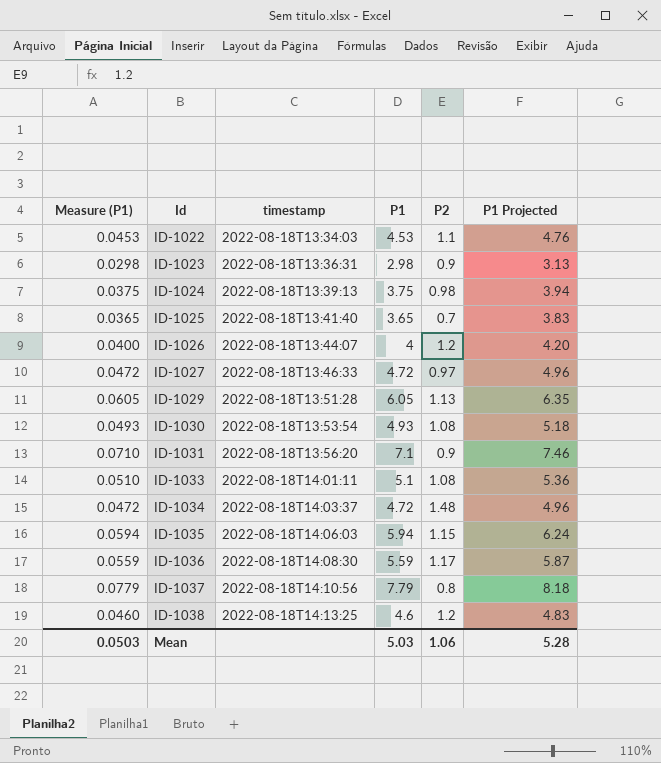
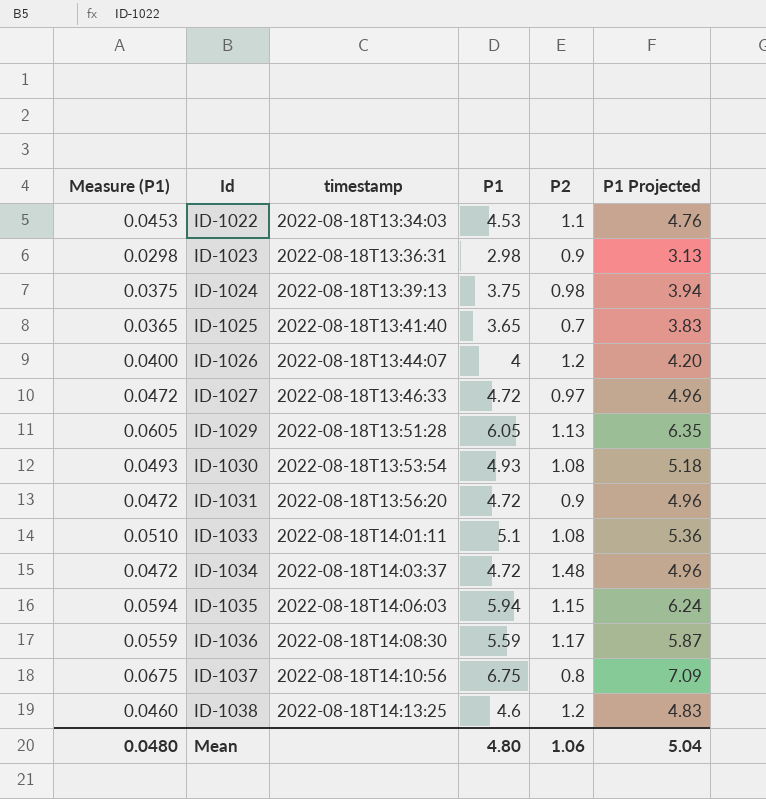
ID-1031 | Measure (P1): 0.0710 -> 0.0472
ID-1031 | P1: 7.1 -> 4.72
ID-1031 | P1 Projected: 7.46 -> 4.96
ID-1037 | Measure (P1): 0.0779 -> 0.0675
ID-1037 | P1: 7.79 -> 6.75
ID-1037 | P1 Projected: 8.18 -> 7.09
Mean | Measure (P1): 0.0503 -> 0.0480
Mean | P1: 5.03 -> 4.80
Mean | P1 Projected: 5.28 -> 5.04

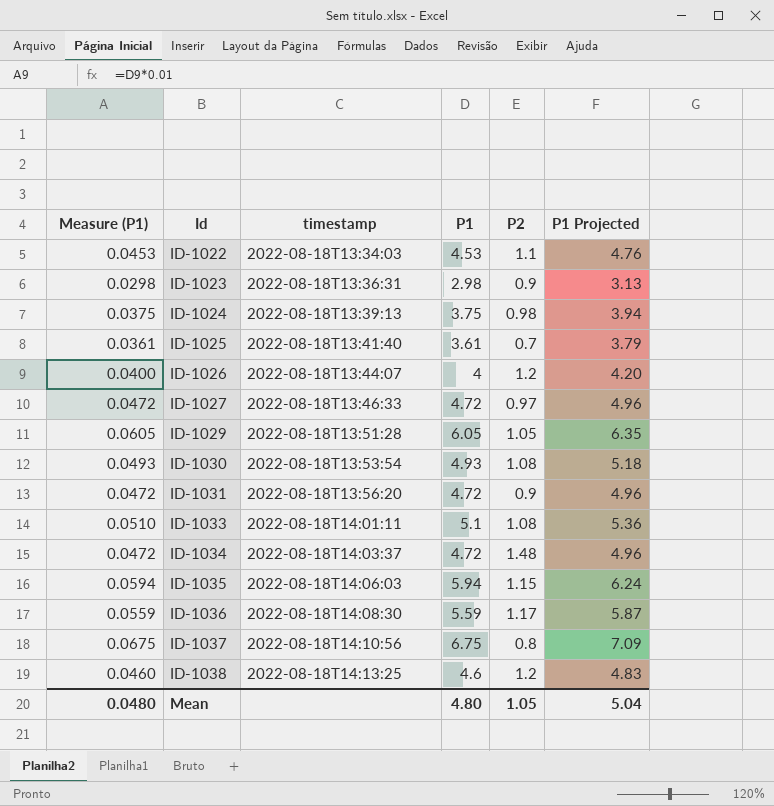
ID-1025 | Measure (P1): 0.0365 -> 0.0361
ID-1025 | P1: 3.65 -> 3.61
ID-1025 | P1 Projected: 3.83 -> 3.79
ID-1029 | P2: 1.13 -> 1.05
Mean | P2: 1.06 -> 1.05

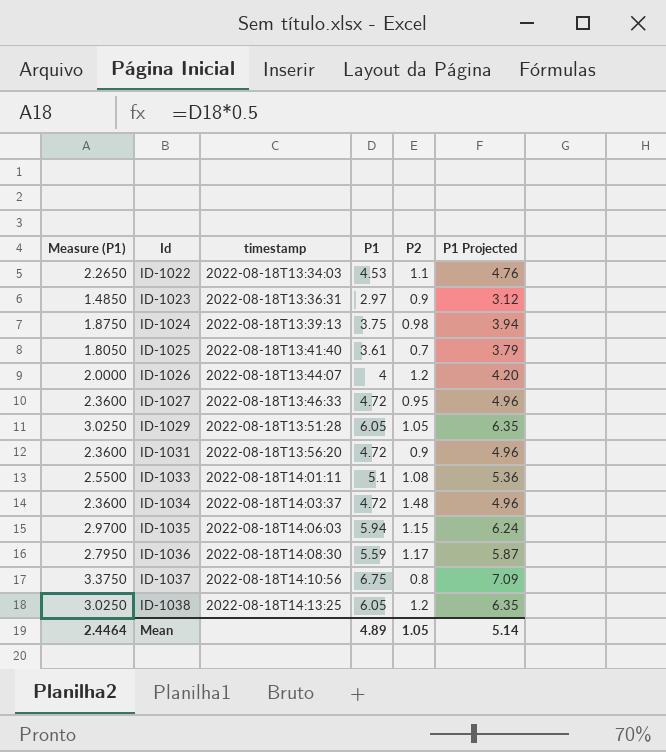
column Measure (P1) | formula: [P1] * 0.01 -> [P1] * 0.5
row ID-1030: 0.0493 | 2022-08-18T13:53:54 | 4.93 | 1.08 | 5.18 -> none
ID-1023 | P1: 2.98 -> 2.97
ID-1023 | P1 Projected: 3.13 -> 3.12
ID-1027 | P2: 0.97 -> 0.95
ID-1038 | P1: 4.6 -> 6.05
ID-1038 | P1 Projected: 4.83 -> 6.35
Mean | Measure (P1): 0.0480 -> 2.4464
Mean | P1: 4.80 -> 4.89
Mean | P1 Projected: 5.04 -> 5.14

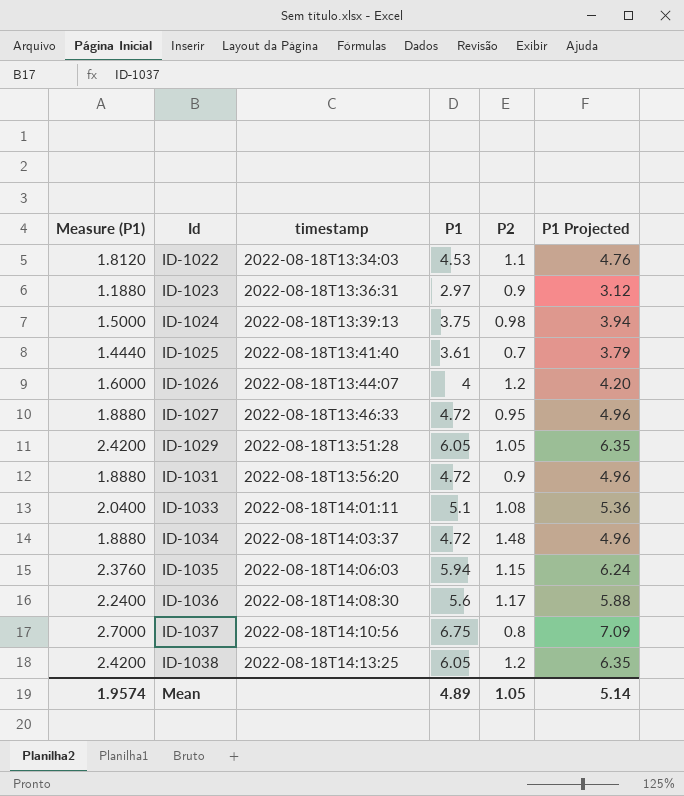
column Measure (P1) | formula: [P1] * 0.5 -> [P1] * 0.4
ID-1036 | P1: 5.59 -> 5.6
ID-1036 | P1 Projected: 5.87 -> 5.88
Mean | Measure (P1): 2.4464 -> 1.9574

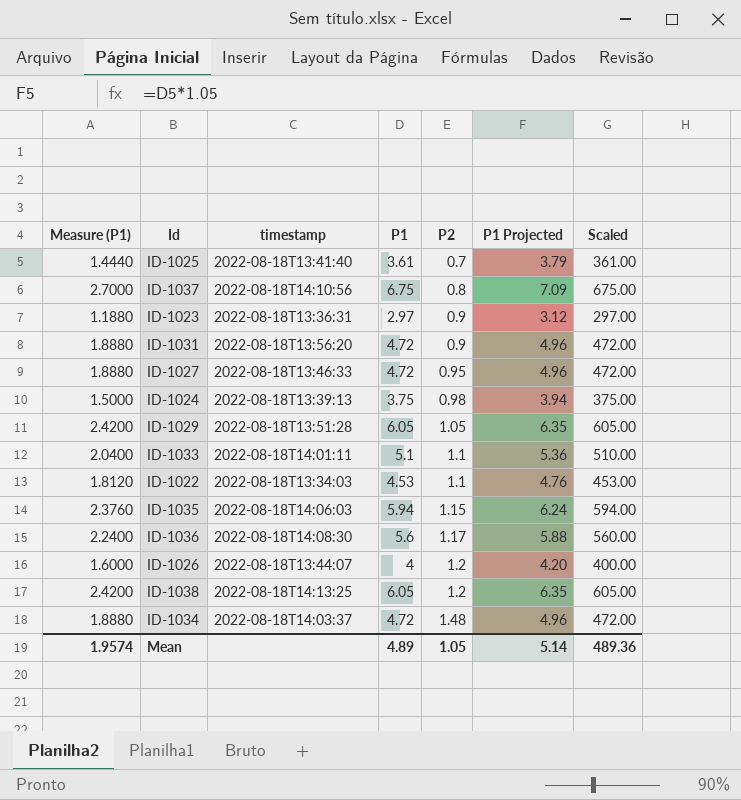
row order: Id ascending -> P2 ascending
column Scaled | formula: none -> [P1] * 100
ID-1033 | P2: 1.08 -> 1.1

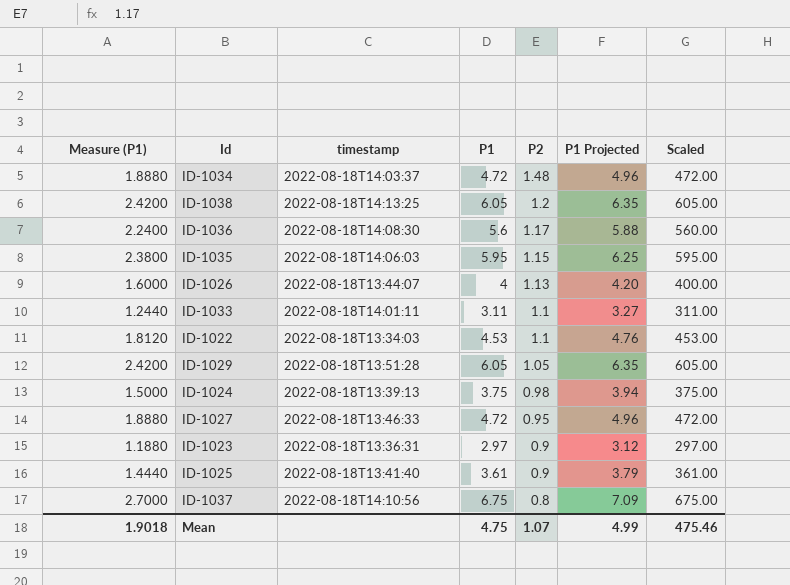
row order: P2 ascending -> P2 descending
row ID-1031: 1.8880 | 2022-08-18T13:56:20 | 4.72 | 0.9 | 4.96 | 472.00 -> none
ID-1035 | Measure (P1): 2.3760 -> 2.3800
ID-1035 | P1: 5.94 -> 5.95
ID-1035 | P1 Projected: 6.24 -> 6.25
ID-1035 | Scaled: 594.00 -> 595.00
ID-1026 | P2: 1.2 -> 1.13
ID-1033 | Measure (P1): 2.0400 -> 1.2440
ID-1033 | P1: 5.1 -> 3.11
ID-1033 | P1 Projected: 5.36 -> 3.27
ID-1033 | Scaled: 510.00 -> 311.00
ID-1025 | P2: 0.7 -> 0.9
Mean | Measure (P1): 1.9574 -> 1.9018
Mean | P1: 4.89 -> 4.75
Mean | P2: 1.05 -> 1.07
Mean | P1 Projected: 5.14 -> 4.99
Mean | Scaled: 489.36 -> 475.46

